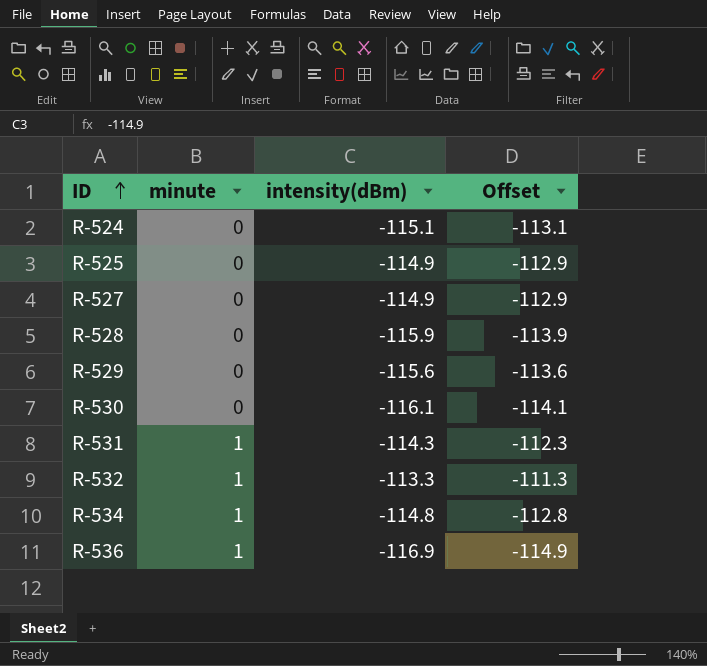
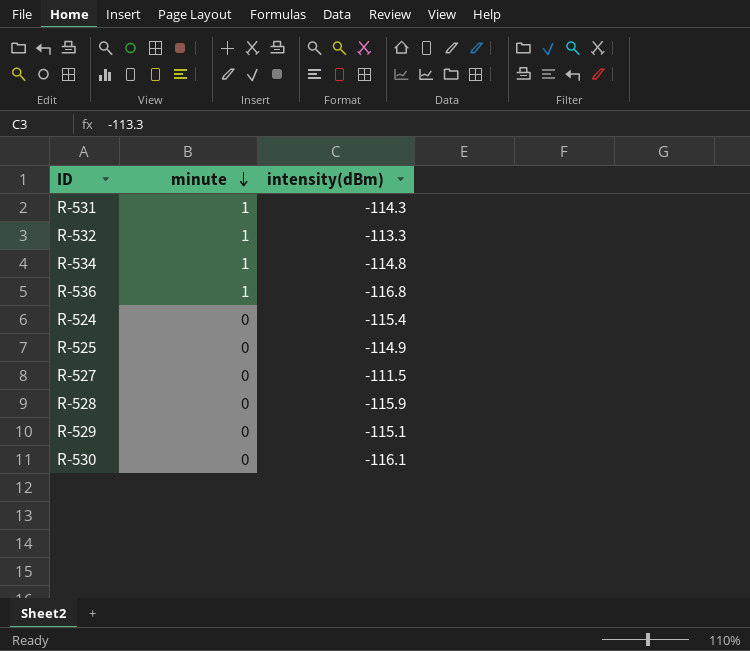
row order: ID ascending -> minute descending
column Offset | formula: [intensity(dBm)] + 2 -> none
R-536 | intensity(dBm): -116.9 -> -116.8
R-524 | intensity(dBm): -115.1 -> -115.4
R-527 | intensity(dBm): -114.9 -> -111.5
R-529 | intensity(dBm): -115.6 -> -115.1

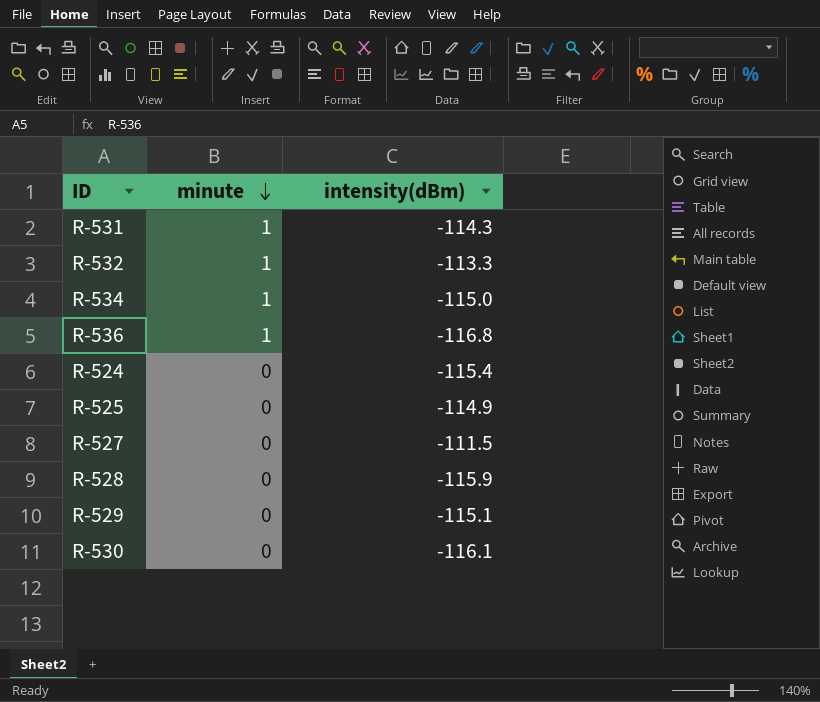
R-534 | intensity(dBm): -114.8 -> -115.0

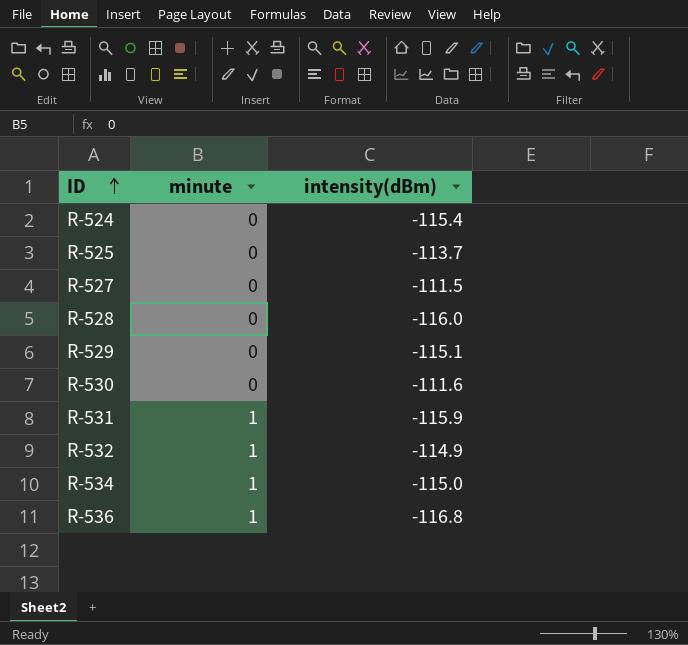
row order: minute descending -> ID ascending
R-525 | intensity(dBm): -114.9 -> -113.7
R-528 | intensity(dBm): -115.9 -> -116.0
R-530 | intensity(dBm): -116.1 -> -111.6
R-531 | intensity(dBm): -114.3 -> -115.9
R-532 | intensity(dBm): -113.3 -> -114.9

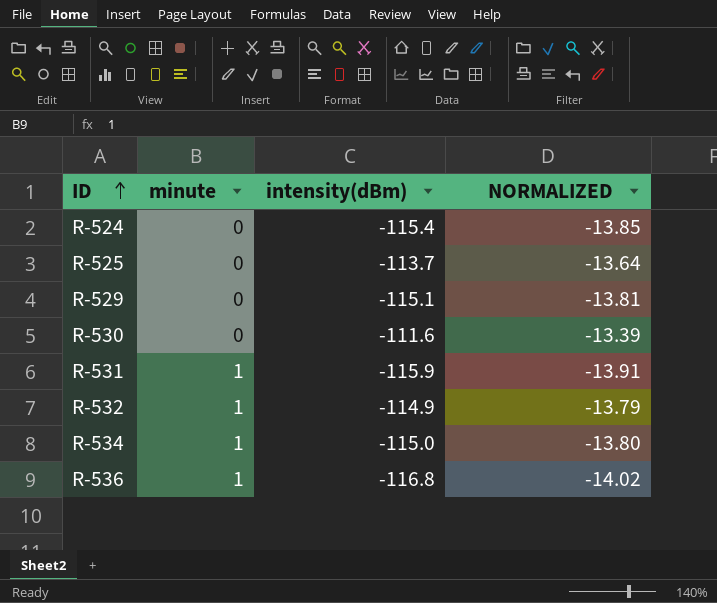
column NORMALIZED | formula: none -> [intensity(dBm)] * 0.12
row R-527: 0 | -111.5 -> none
row R-528: 0 | -116.0 -> none

